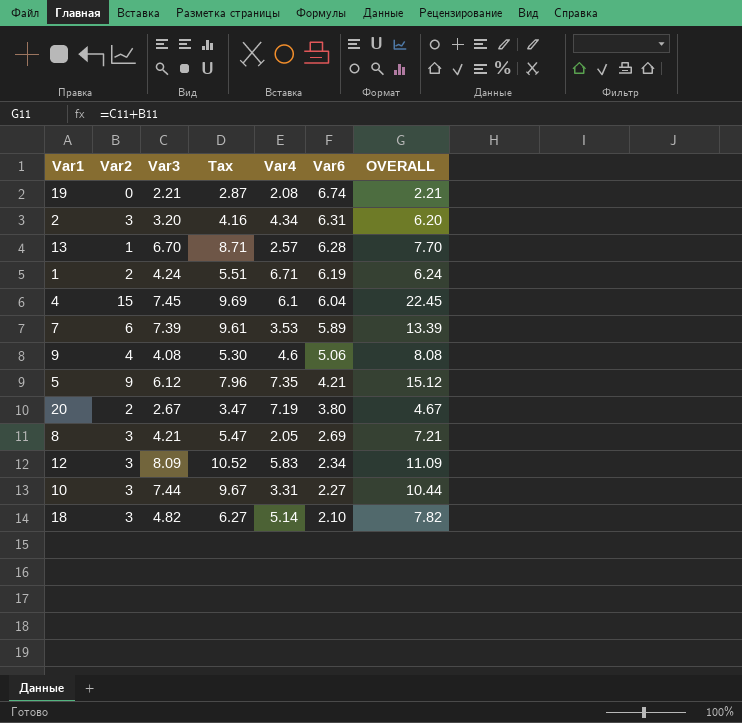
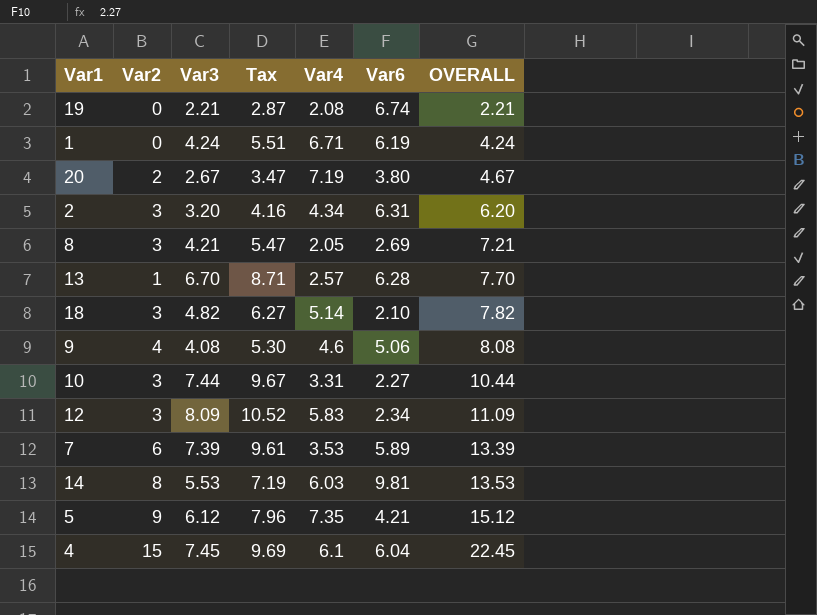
row order: Var6 descending -> OVERALL ascending
1 | Var2: 2 -> 0
1 | OVERALL: 6.24 -> 4.24
row 14: none -> 8 | 5.53 | 7.19 | 6.03 | 9.81 | 13.53

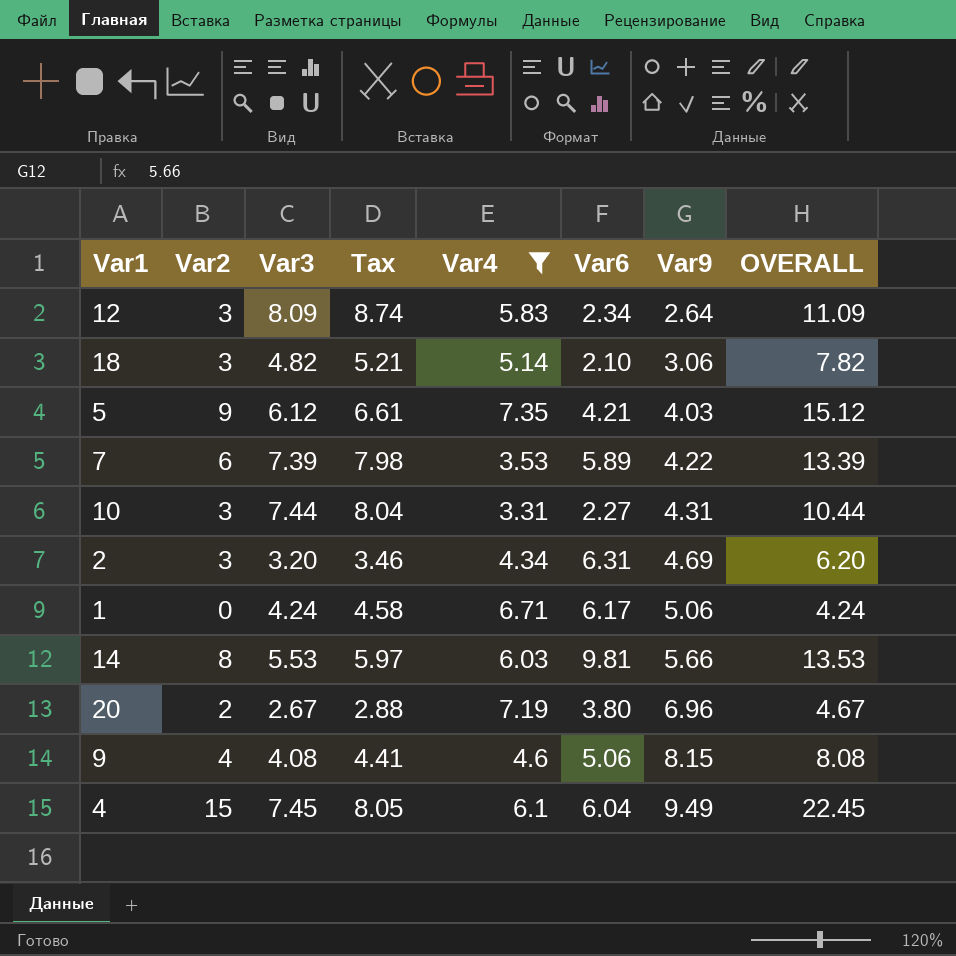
filter: none -> Var4 >= 3.31
row order: OVERALL ascending -> Var9 ascending
column Tax | formula: [Var3] * 1.3 -> [Var3] * 1.08
column Var9 | position: none -> 7
1 | Var6: 6.19 -> 6.17

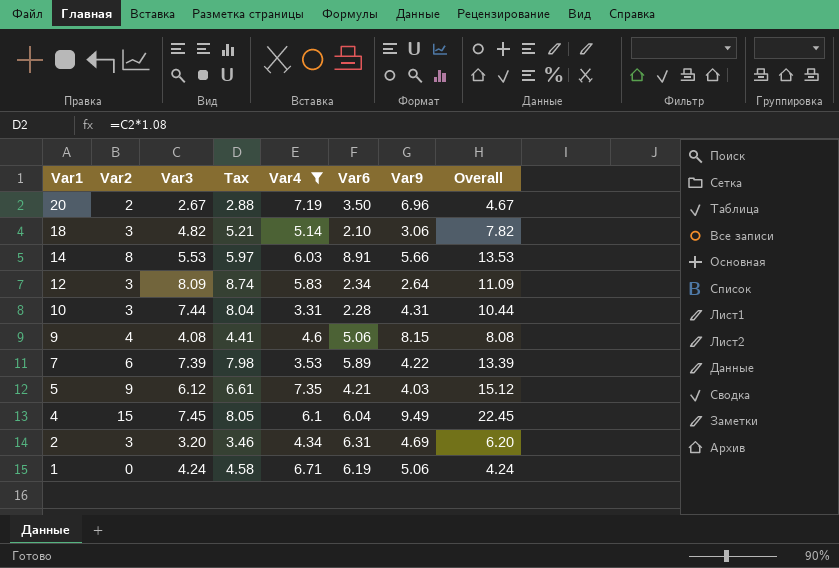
row order: Var9 ascending -> Var1 descending
column name: OVERALL -> Overall
20 | Var6: 3.80 -> 3.50
14 | Var6: 9.81 -> 8.91
10 | Var6: 2.27 -> 2.28
1 | Var6: 6.17 -> 6.19

